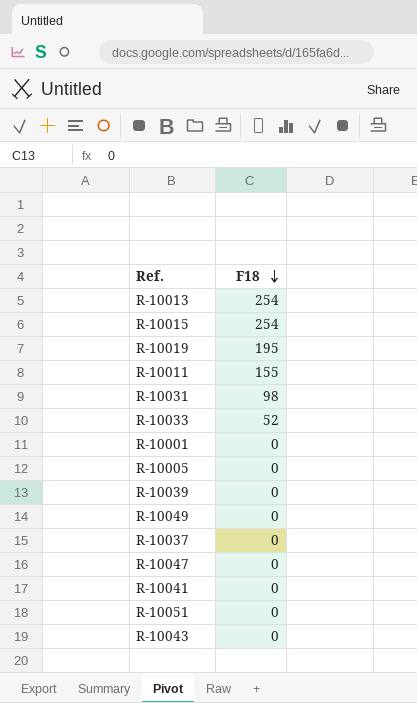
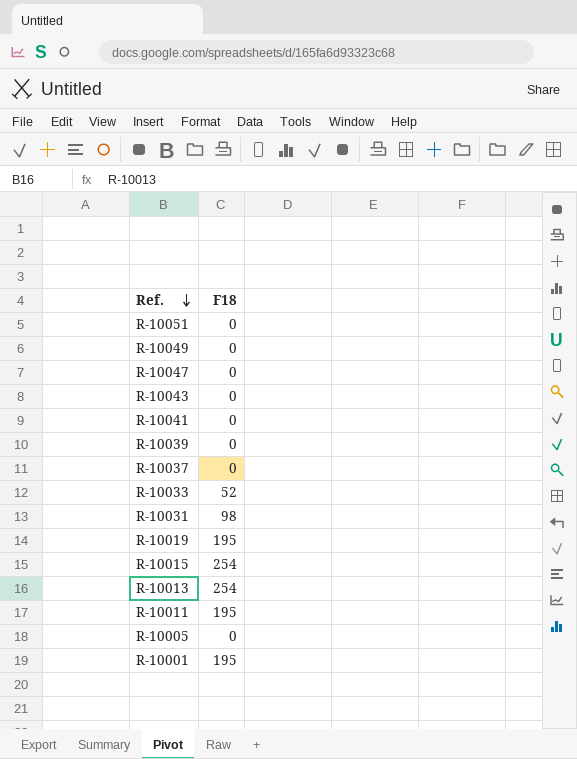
row order: F18 descending -> Ref. descending
R-10011 | F18: 155 -> 195
R-10001 | F18: 0 -> 195

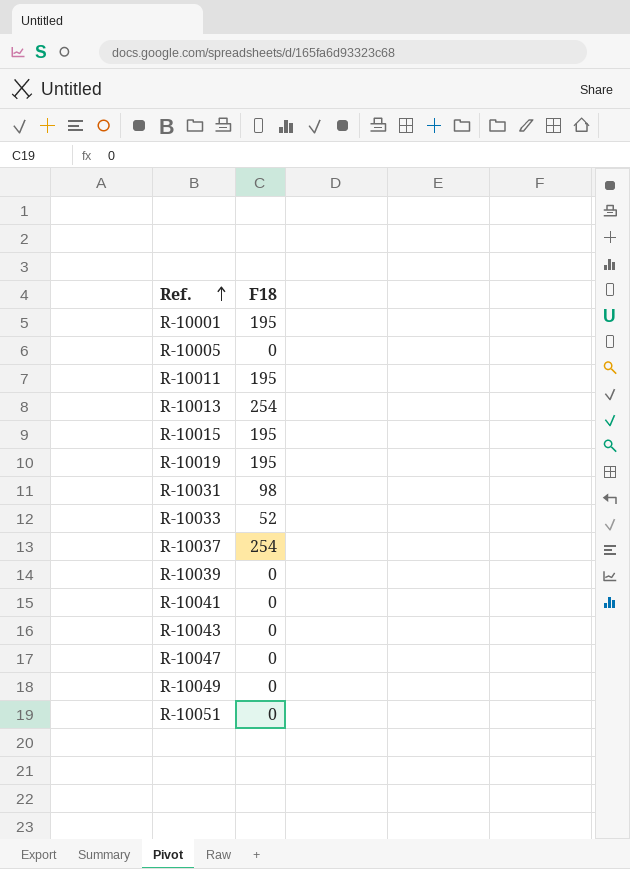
row order: Ref. descending -> Ref. ascending
R-10015 | F18: 254 -> 195
R-10037 | F18: 0 -> 254

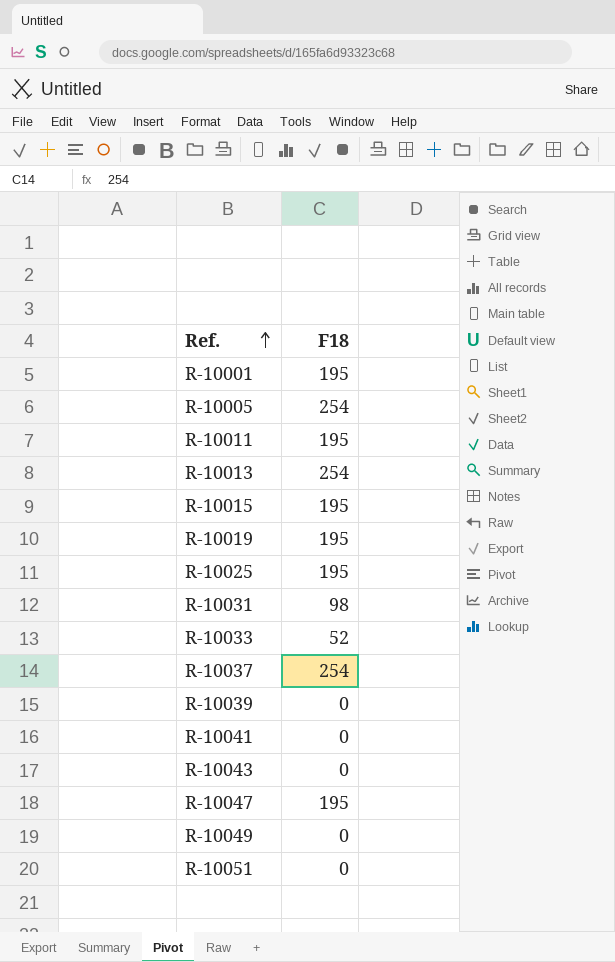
R-10005 | F18: 0 -> 254
row R-10025: none -> 195
R-10047 | F18: 0 -> 195

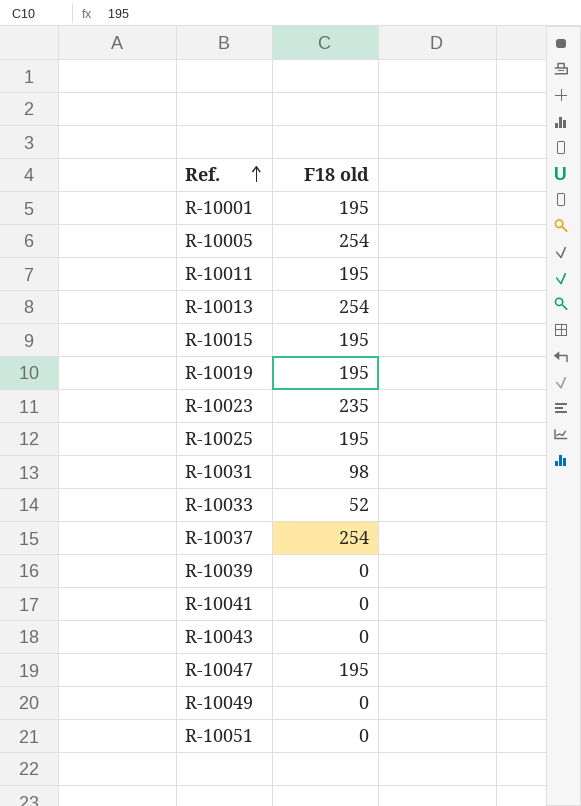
column name: F18 -> F18 old
row R-10023: none -> 235

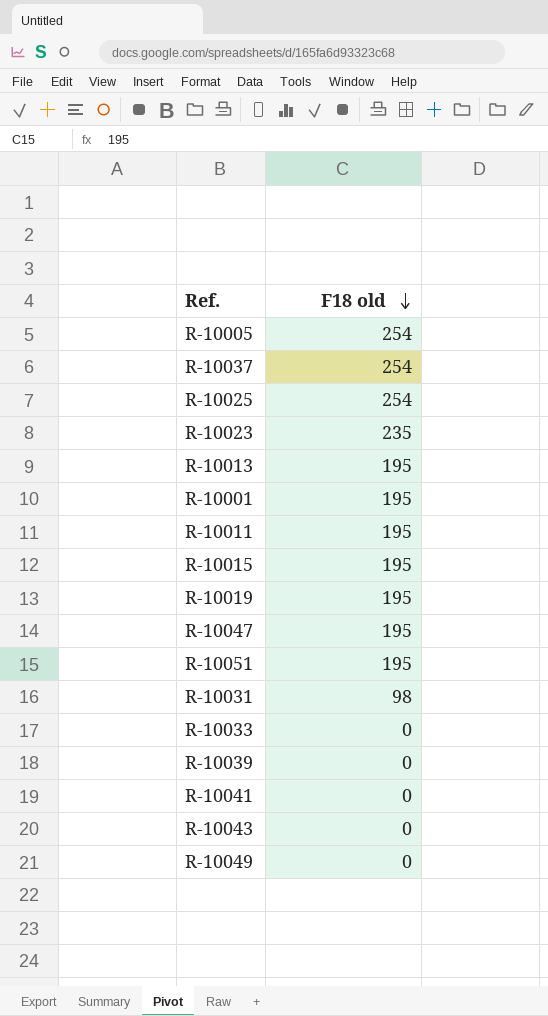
row order: Ref. ascending -> F18 old descending
R-10025 | F18 old: 195 -> 254
R-10013 | F18 old: 254 -> 195
R-10051 | F18 old: 0 -> 195
R-10033 | F18 old: 52 -> 0

